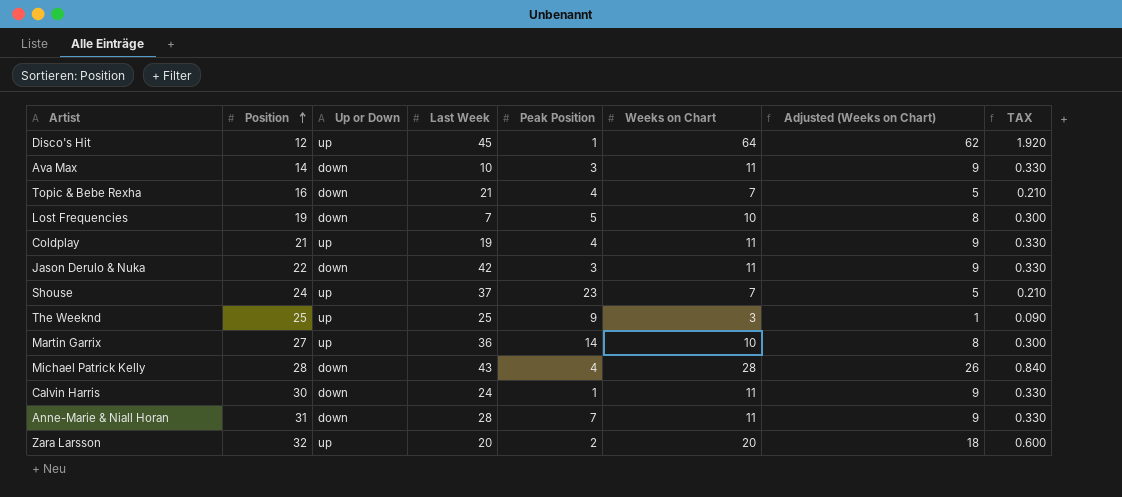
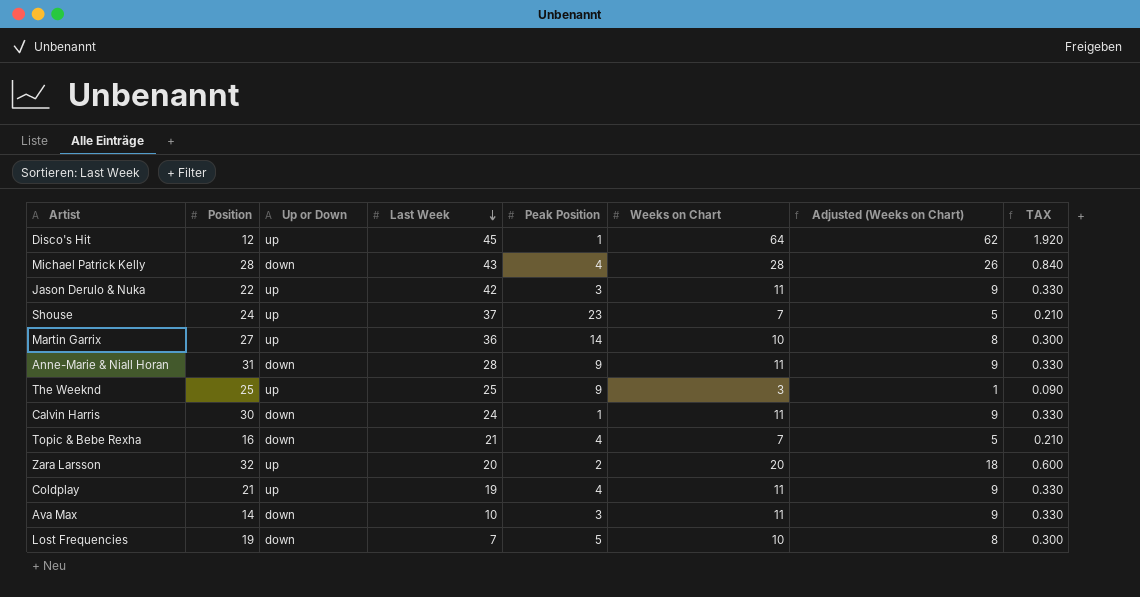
row order: Position ascending -> Last Week descending
Jason Derulo & Nuka | Up or Down: down -> up
Anne-Marie & Niall Horan | Peak Position: 7 -> 9

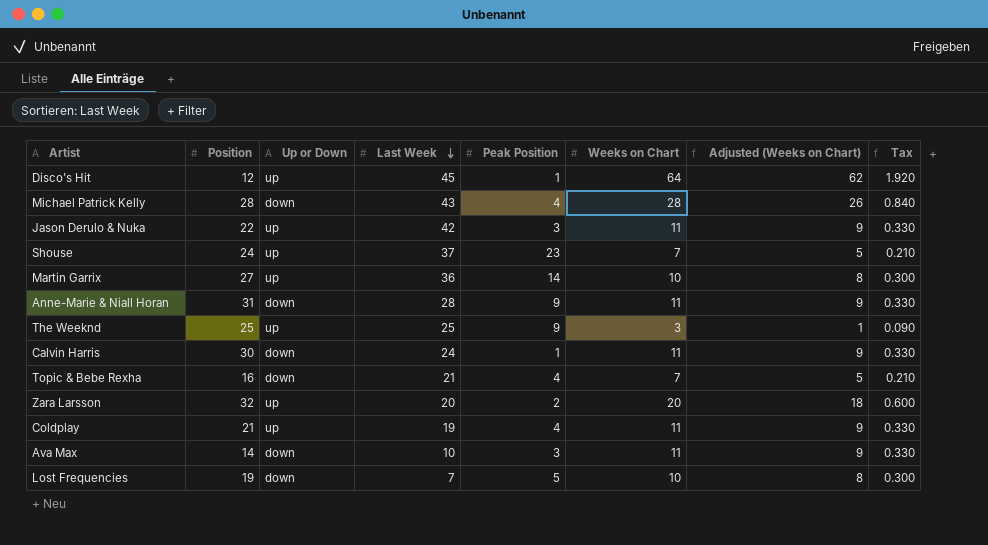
column name: TAX -> Tax

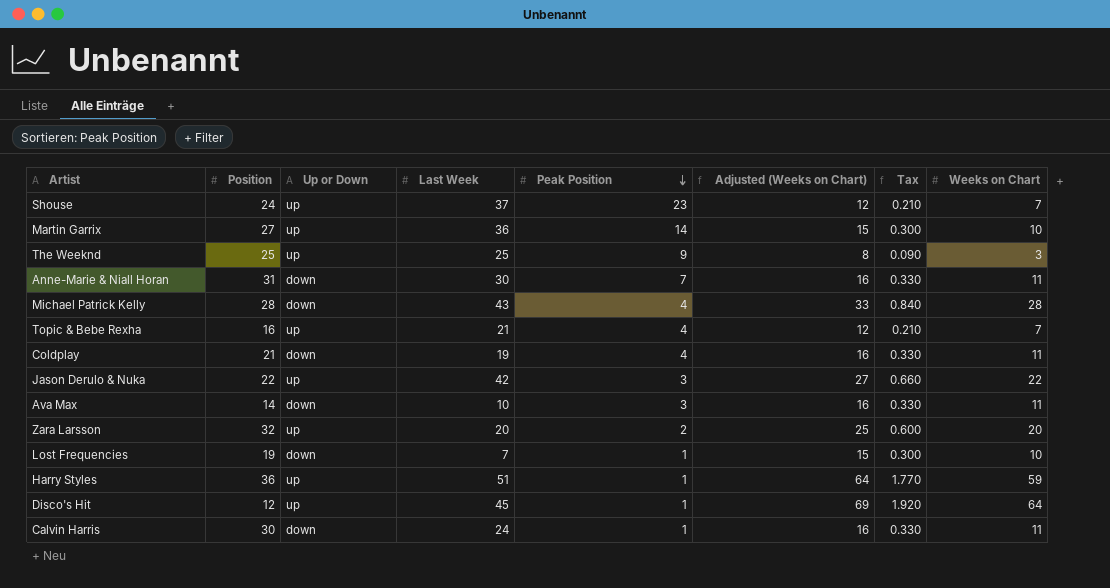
row order: Last Week descending -> Peak Position descending
column Adjusted (Weeks on Chart) | formula: [Weeks on Chart] - 2 -> [Weeks on Chart] + 5
column Weeks on Chart | position: 6 -> 8
Anne-Marie & Niall Horan | Last Week: 28 -> 30
Anne-Marie & Niall Horan | Peak Position: 9 -> 7
Topic & Bebe Rexha | Up or Down: down -> up
Coldplay | Up or Down: up -> down
Jason Derulo & Nuka | Tax: 0.330 -> 0.660
Jason Derulo & Nuka | Weeks on Chart: 11 -> 22
Lost Frequencies | Peak Position: 5 -> 1
row Harry Styles: none -> 36 | up | 51 | 1 | 64 | 1.770 | 59

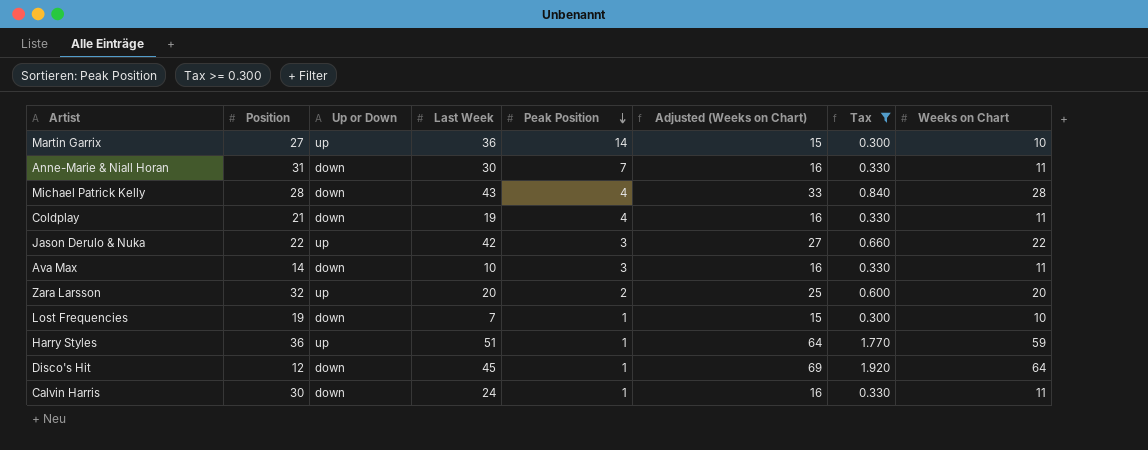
filter: none -> Tax >= 0.300
Disco's Hit | Up or Down: up -> down

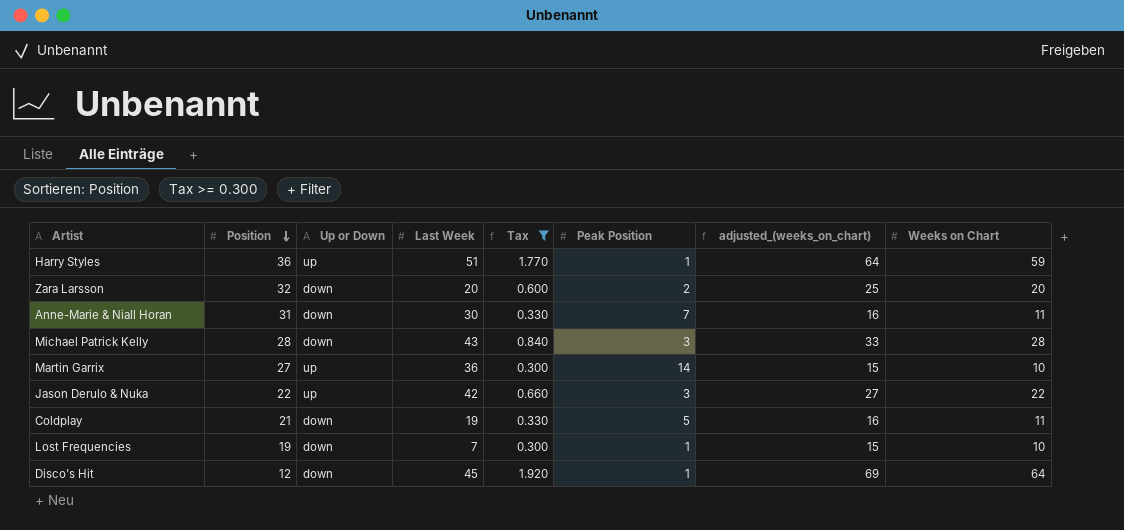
row order: Peak Position descending -> Position descending
column Tax | position: 7 -> 5
column name: Adjusted (Weeks on Chart) -> adjusted_(weeks_on_chart)
row Ava Max: 14 | down | 10 | 3 | 16 | 0.330 | 11 -> none
row Calvin Harris: 30 | down | 24 | 1 | 16 | 0.330 | 11 -> none
Zara Larsson | Up or Down: up -> down
Michael Patrick Kelly | Peak Position: 4 -> 3
Coldplay | Peak Position: 4 -> 5

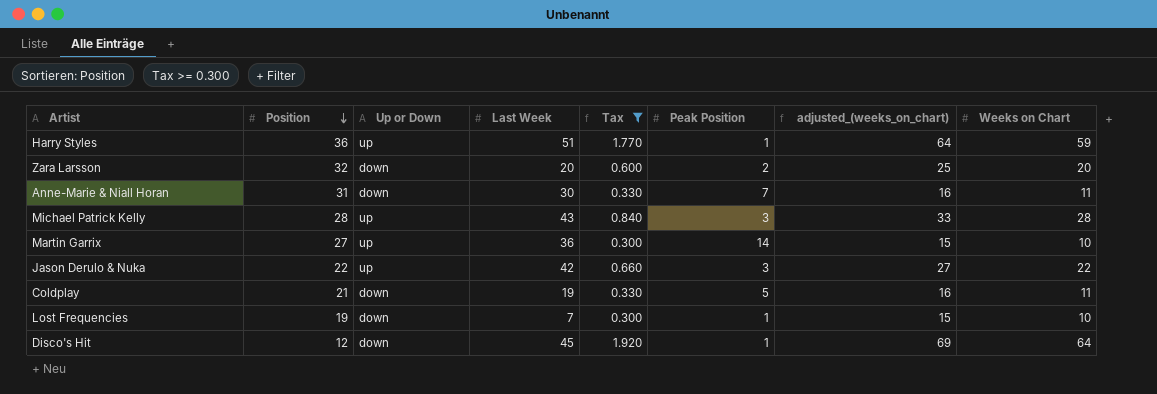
Michael Patrick Kelly | Up or Down: down -> up

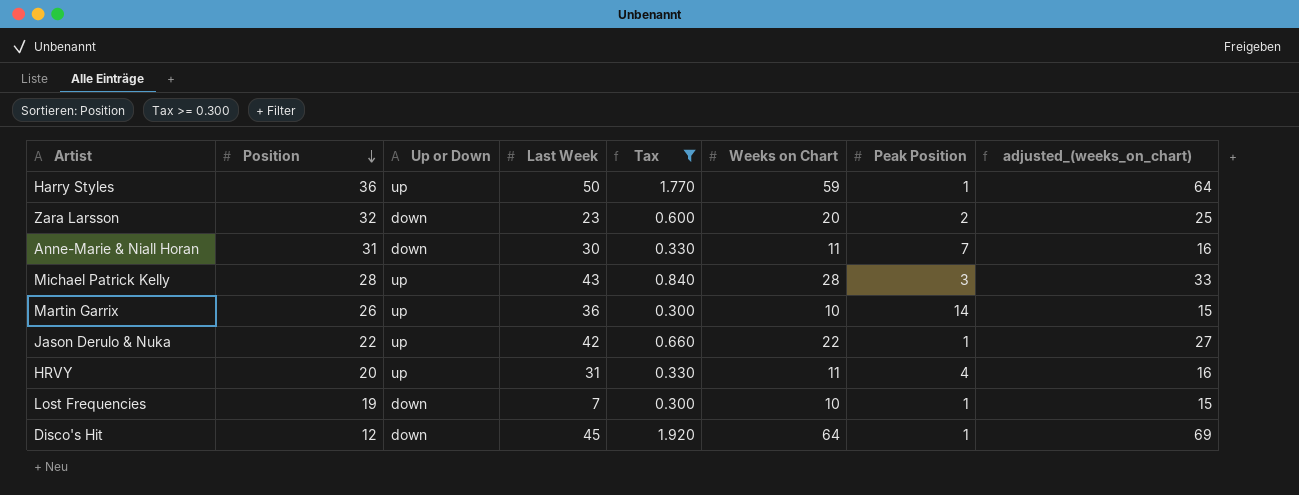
column Weeks on Chart | position: 8 -> 6
row Coldplay: 21 | down | 19 | 0.330 | 5 | 16 | 11 -> none
Harry Styles | Last Week: 51 -> 50
Zara Larsson | Last Week: 20 -> 23
Martin Garrix | Position: 27 -> 26
Jason Derulo & Nuka | Peak Position: 3 -> 1
row HRVY: none -> 20 | up | 31 | 0.330 | 11 | 4 | 16

